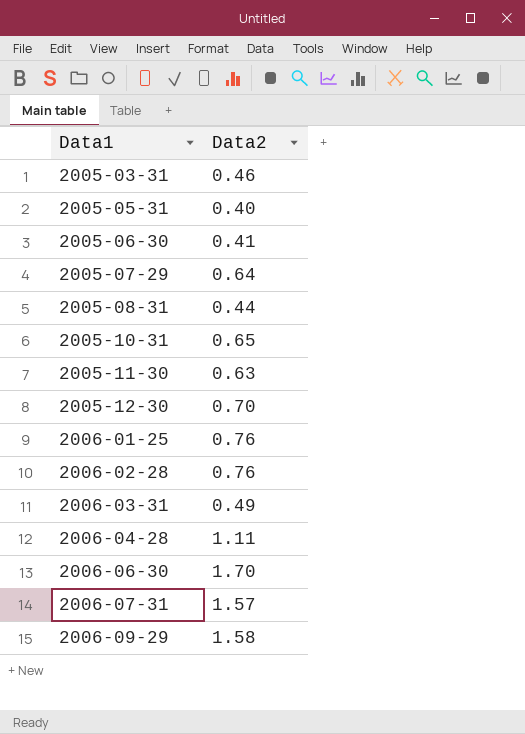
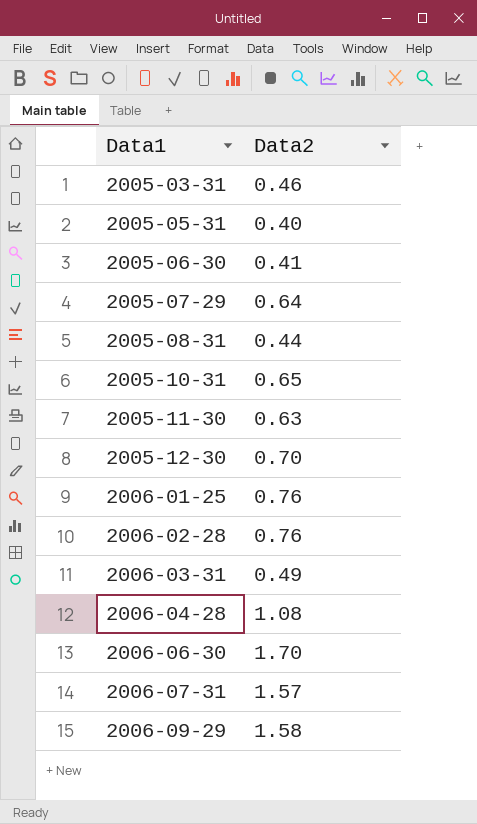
2006-04-28 | Data2: 1.11 -> 1.08

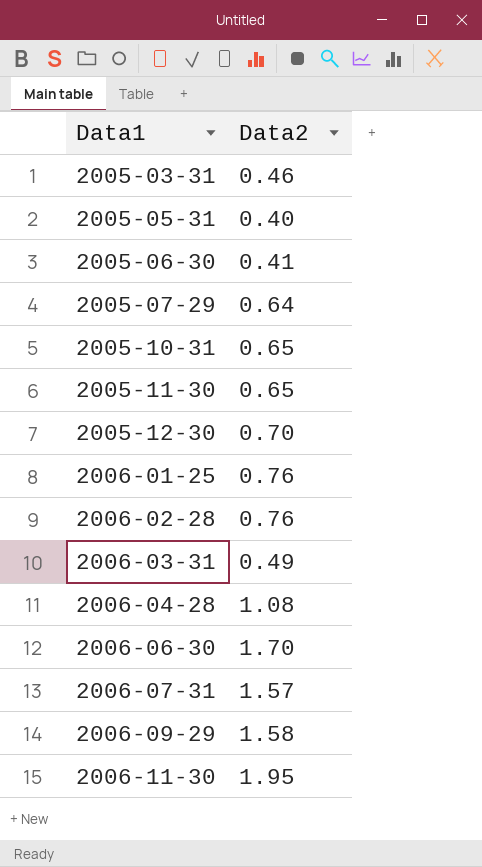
row 2005-08-31: 0.44 -> none
2005-11-30 | Data2: 0.63 -> 0.65
row 2006-11-30: none -> 1.95

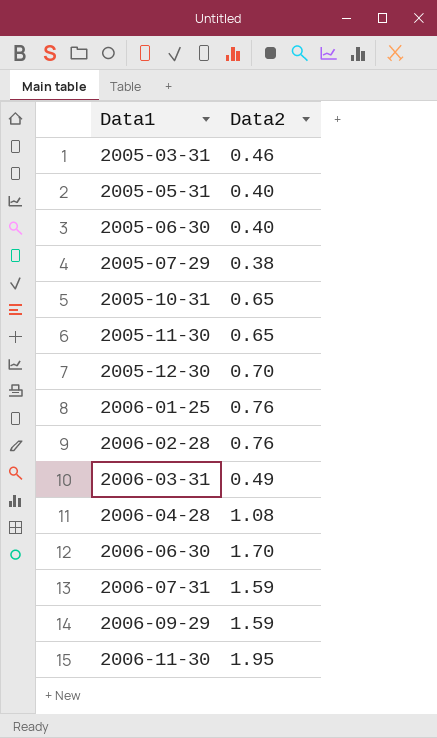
2005-06-30 | Data2: 0.41 -> 0.40
2005-07-29 | Data2: 0.64 -> 0.38
2006-07-31 | Data2: 1.57 -> 1.59
2006-09-29 | Data2: 1.58 -> 1.59

